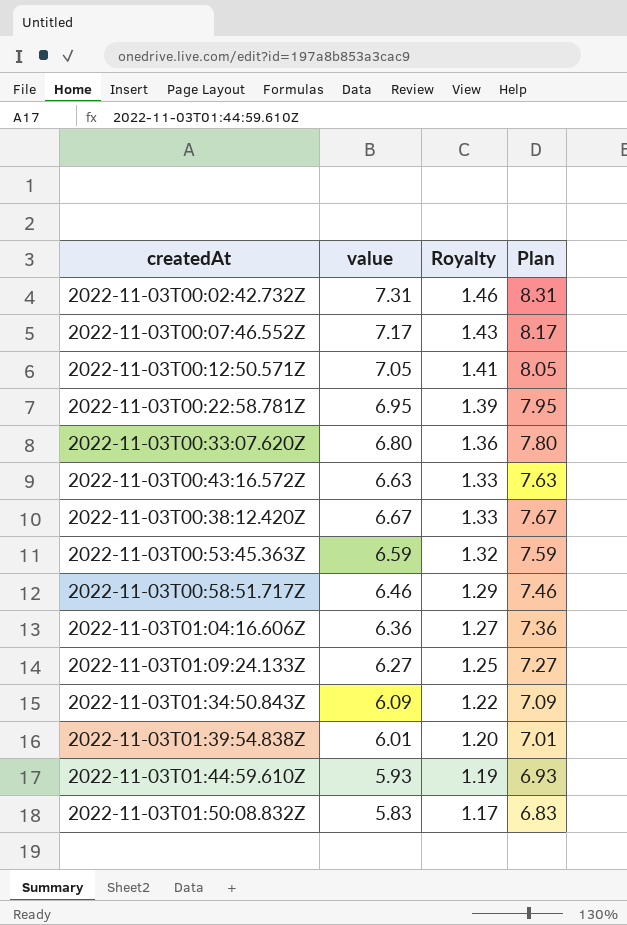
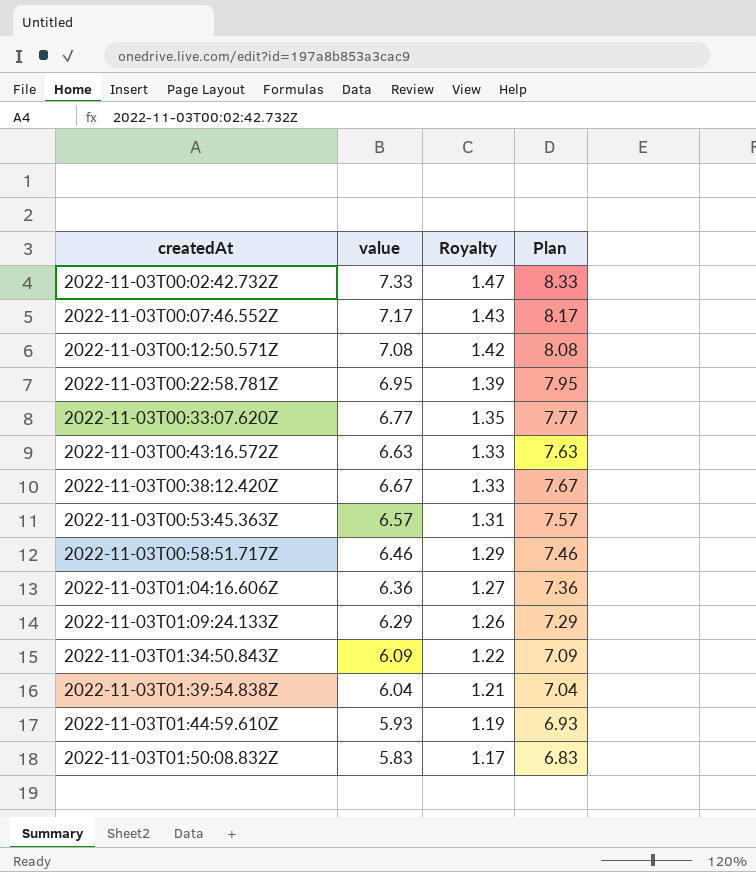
2022-11-03T00:02:42.732Z | value: 7.31 -> 7.33
2022-11-03T00:02:42.732Z | Royalty: 1.46 -> 1.47
2022-11-03T00:02:42.732Z | Plan: 8.31 -> 8.33
2022-11-03T00:12:50.571Z | value: 7.05 -> 7.08
2022-11-03T00:12:50.571Z | Royalty: 1.41 -> 1.42
2022-11-03T00:12:50.571Z | Plan: 8.05 -> 8.08
2022-11-03T00:33:07.620Z | value: 6.80 -> 6.77
2022-11-03T00:33:07.620Z | Royalty: 1.36 -> 1.35
2022-11-03T00:33:07.620Z | Plan: 7.80 -> 7.77
2022-11-03T00:53:45.363Z | value: 6.59 -> 6.57
2022-11-03T00:53:45.363Z | Royalty: 1.32 -> 1.31
2022-11-03T00:53:45.363Z | Plan: 7.59 -> 7.57
2022-11-03T01:09:24.133Z | value: 6.27 -> 6.29
2022-11-03T01:09:24.133Z | Royalty: 1.25 -> 1.26
2022-11-03T01:09:24.133Z | Plan: 7.27 -> 7.29
2022-11-03T01:39:54.838Z | value: 6.01 -> 6.04
2022-11-03T01:39:54.838Z | Royalty: 1.20 -> 1.21
2022-11-03T01:39:54.838Z | Plan: 7.01 -> 7.04

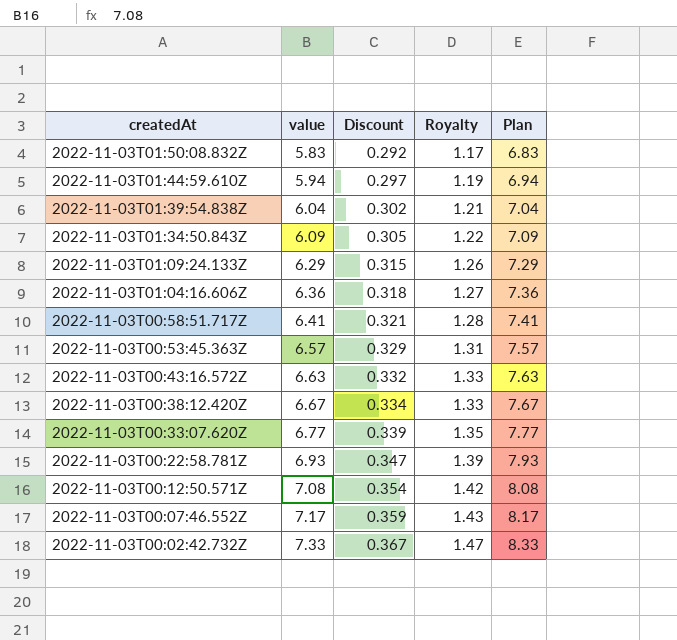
row order: Royalty descending -> createdAt descending
column Discount | formula: none -> [value] * 0.05
2022-11-03T01:44:59.610Z | value: 5.93 -> 5.94
2022-11-03T01:44:59.610Z | Plan: 6.93 -> 6.94
2022-11-03T00:58:51.717Z | value: 6.46 -> 6.41
2022-11-03T00:58:51.717Z | Royalty: 1.29 -> 1.28
2022-11-03T00:58:51.717Z | Plan: 7.46 -> 7.41
2022-11-03T00:22:58.781Z | value: 6.95 -> 6.93
2022-11-03T00:22:58.781Z | Plan: 7.95 -> 7.93

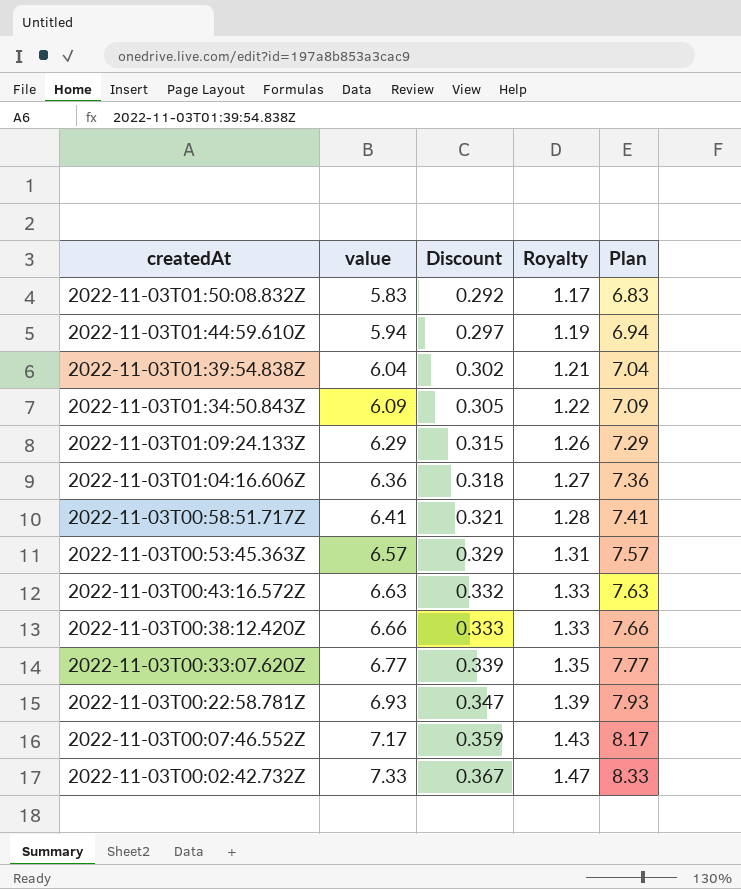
row 2022-11-03T00:12:50.571Z: 7.08 | 0.354 | 1.42 | 8.08 -> none
2022-11-03T00:38:12.420Z | value: 6.67 -> 6.66
2022-11-03T00:38:12.420Z | Discount: 0.334 -> 0.333
2022-11-03T00:38:12.420Z | Plan: 7.67 -> 7.66

